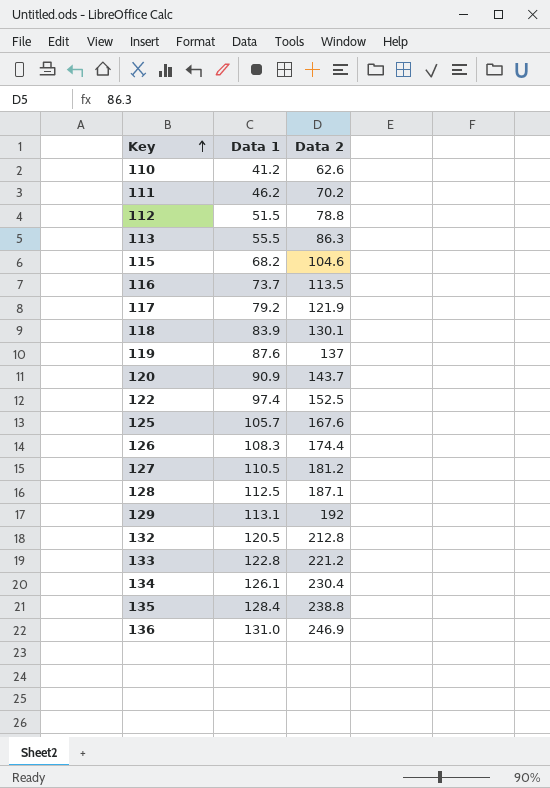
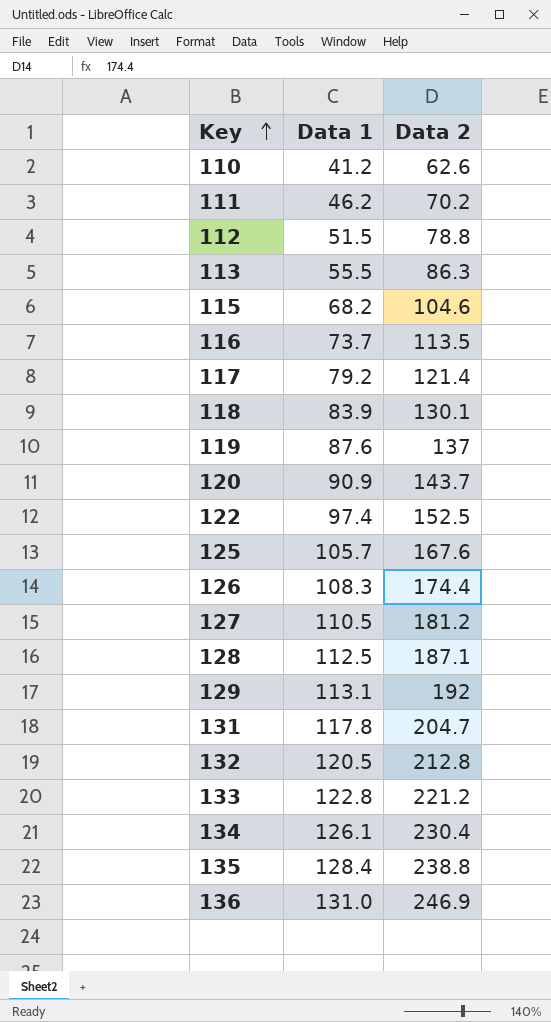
117 | Data 2: 121.9 -> 121.4
row 131: none -> 117.8 | 204.7

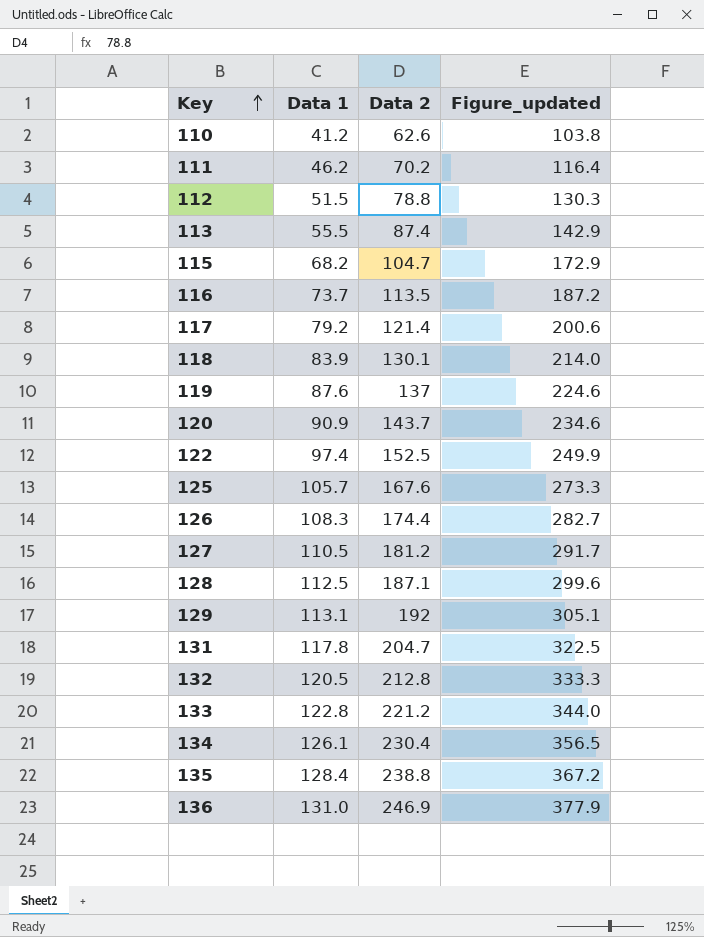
column Figure_updated | formula: none -> [Data 1] + [Data 2]
113 | Data 2: 86.3 -> 87.4
115 | Data 2: 104.6 -> 104.7

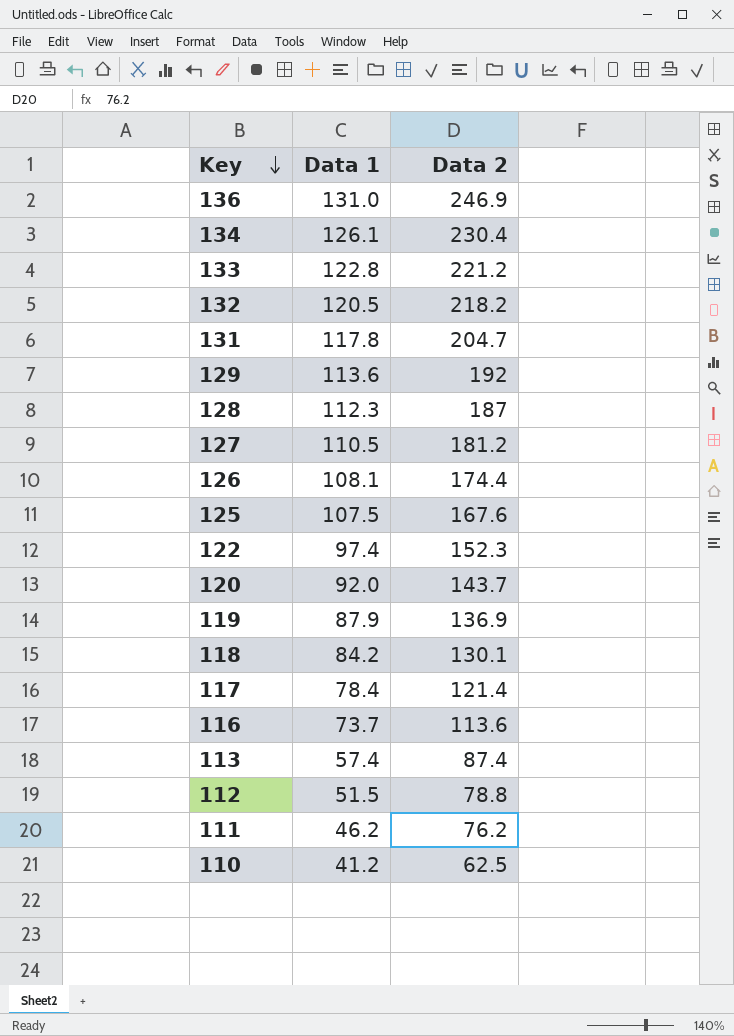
row order: Key ascending -> Key descending
column Figure_updated | formula: [Data 1] + [Data 2] -> none
row 115: 68.2 | 104.7 | 172.9 -> none
row 135: 128.4 | 238.8 | 367.2 -> none
132 | Data 2: 212.8 -> 218.2
129 | Data 1: 113.1 -> 113.6
128 | Data 1: 112.5 -> 112.3
128 | Data 2: 187.1 -> 187
126 | Data 1: 108.3 -> 108.1
125 | Data 1: 105.7 -> 107.5
122 | Data 2: 152.5 -> 152.3
120 | Data 1: 90.9 -> 92.0
119 | Data 1: 87.6 -> 87.9
119 | Data 2: 137 -> 136.9
118 | Data 1: 83.9 -> 84.2
117 | Data 1: 79.2 -> 78.4
116 | Data 2: 113.5 -> 113.6
113 | Data 1: 55.5 -> 57.4
111 | Data 2: 70.2 -> 76.2
110 | Data 2: 62.6 -> 62.5

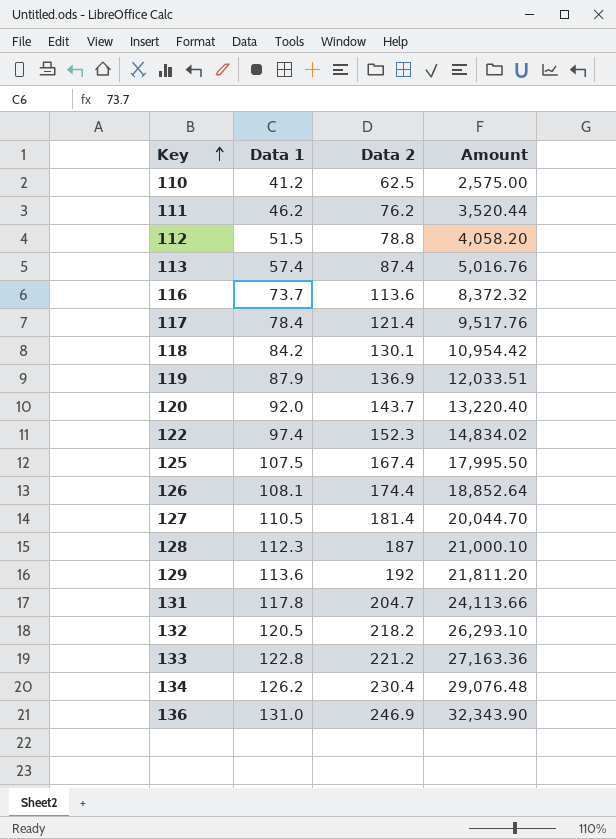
row order: Key descending -> Key ascending
column Amount | formula: none -> [Data 1] * [Data 2]
125 | Data 2: 167.6 -> 167.4
127 | Data 2: 181.2 -> 181.4
134 | Data 1: 126.1 -> 126.2

